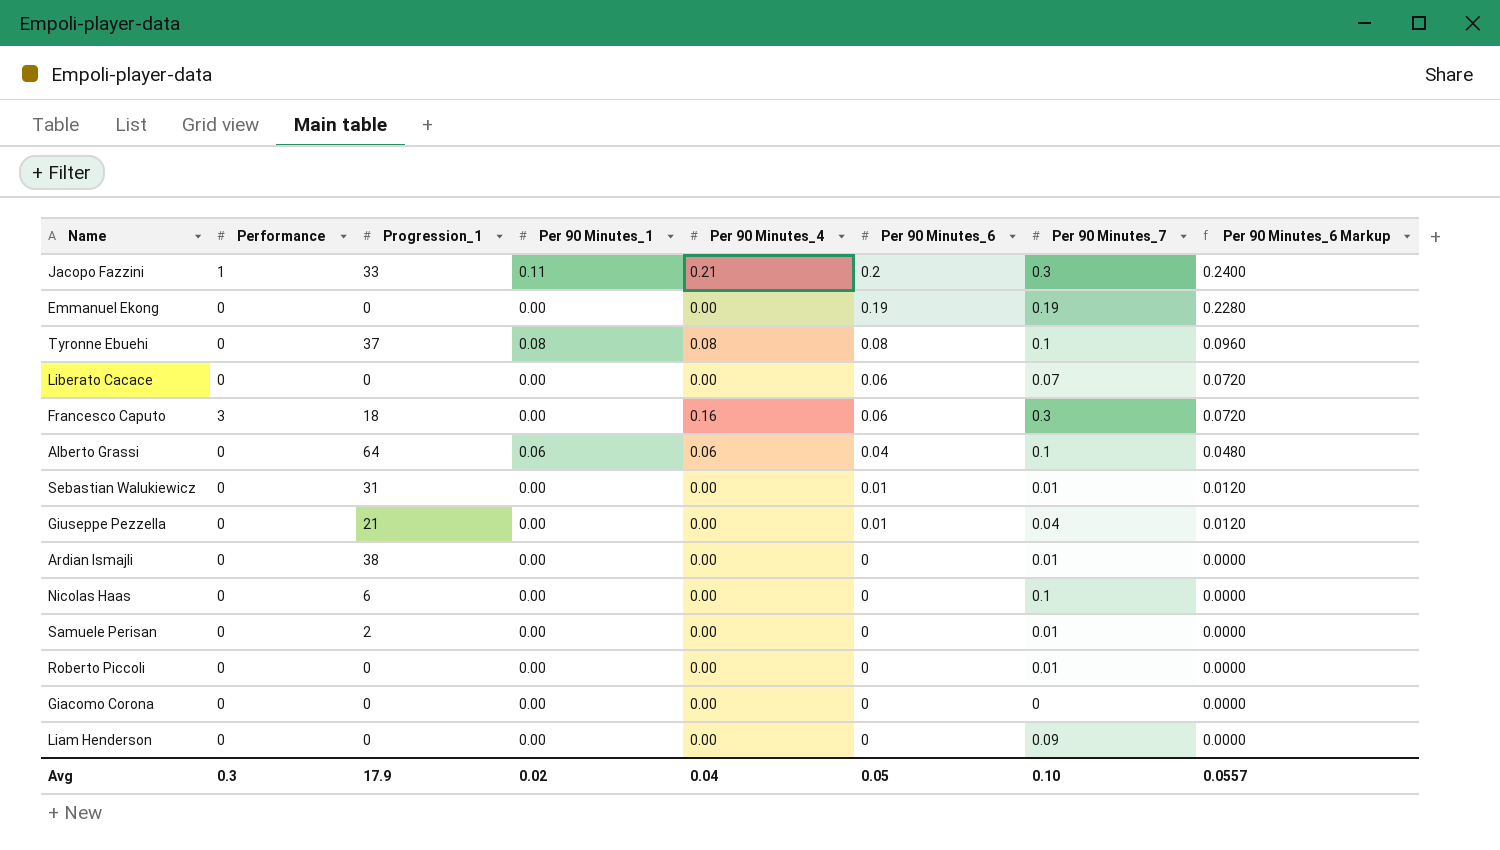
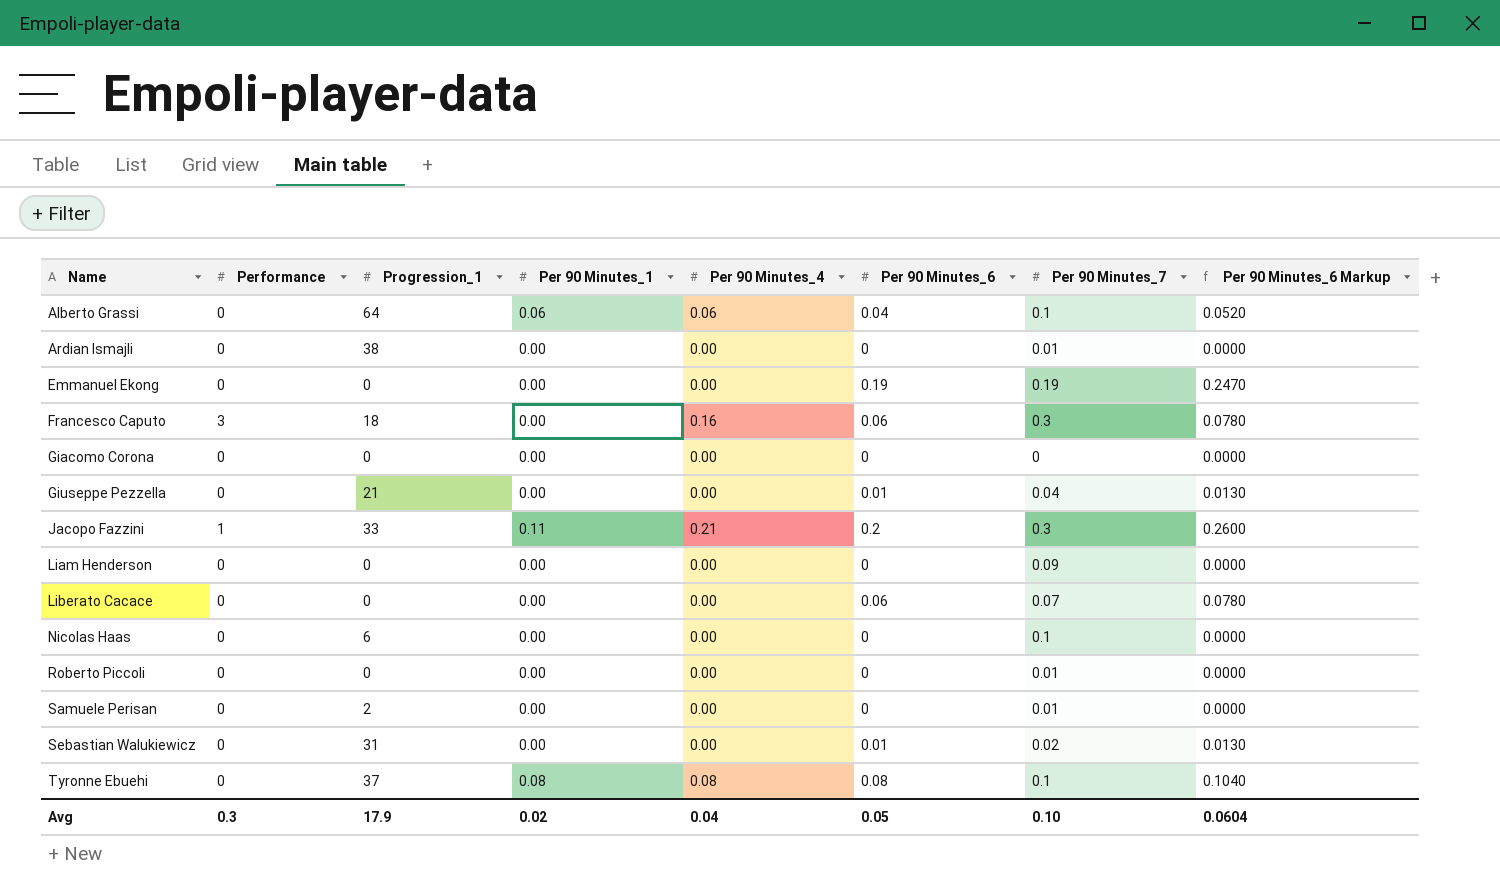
row order: Per 90 Minutes_6 descending -> Name ascending
column Per 90 Minutes_6 Markup | formula: [Per 90 Minutes_6] * 1.2 -> [Per 90 Minutes_6] * 1.3
Sebastian Walukiewicz | Per 90 Minutes_7: 0.01 -> 0.02
Avg | Per 90 Minutes_6 Markup: 0.0557 -> 0.0604

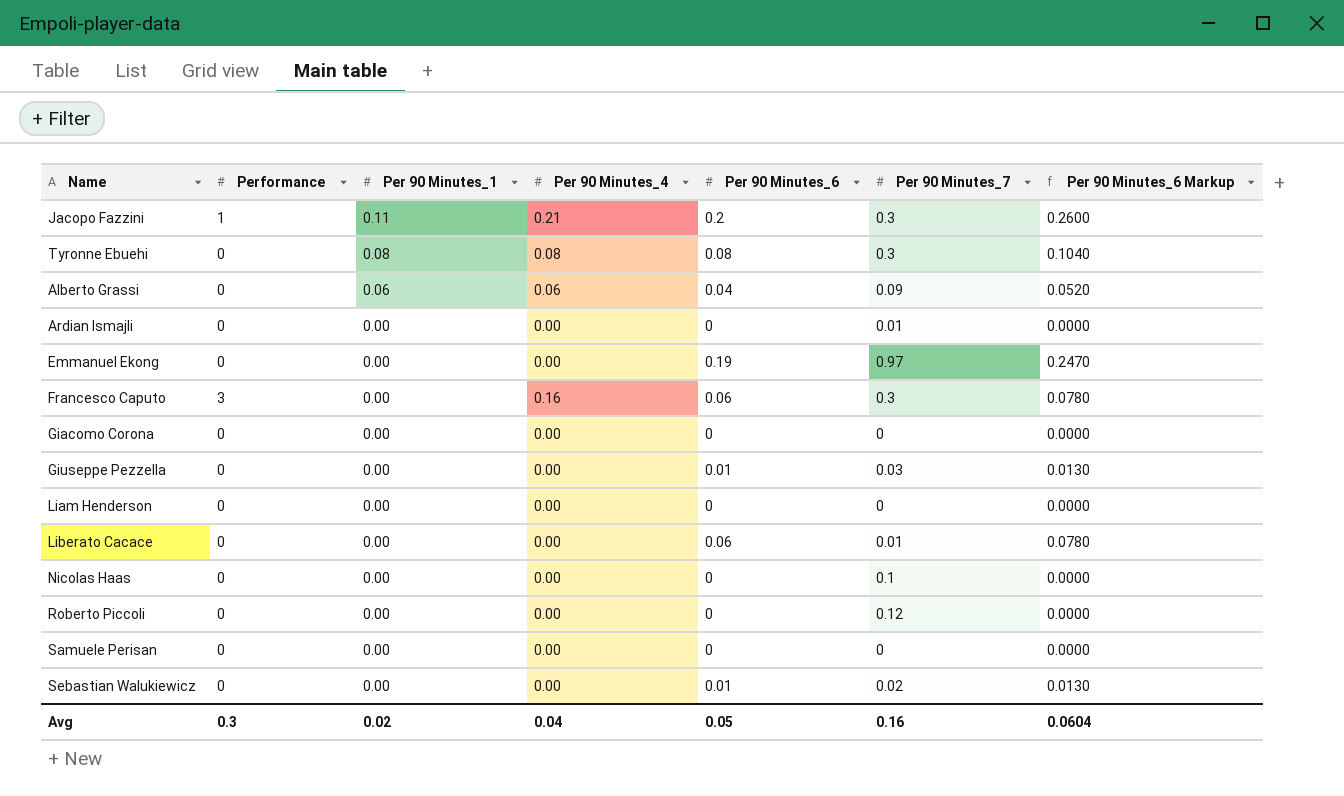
row order: Name ascending -> Per 90 Minutes_1 descending
column Progression_1 | position: 3 -> none
Tyronne Ebuehi | Per 90 Minutes_7: 0.1 -> 0.3
Alberto Grassi | Per 90 Minutes_7: 0.1 -> 0.09
Emmanuel Ekong | Per 90 Minutes_7: 0.19 -> 0.97
Giuseppe Pezzella | Per 90 Minutes_7: 0.04 -> 0.03
Liam Henderson | Per 90 Minutes_7: 0.09 -> 0
Liberato Cacace | Per 90 Minutes_7: 0.07 -> 0.01
Roberto Piccoli | Per 90 Minutes_7: 0.01 -> 0.12
Samuele Perisan | Per 90 Minutes_7: 0.01 -> 0
Avg | Per 90 Minutes_7: 0.10 -> 0.16

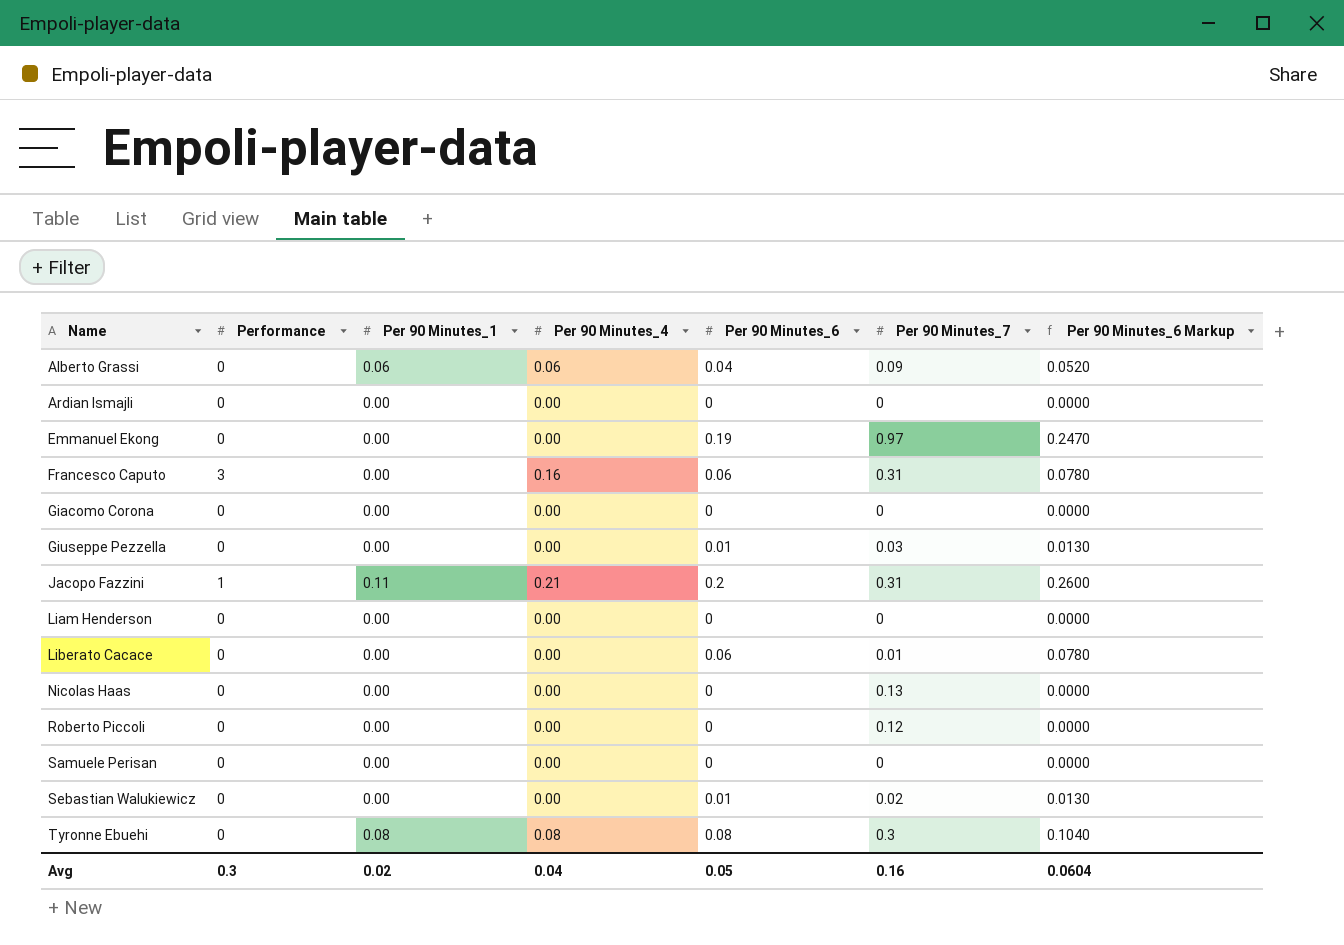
row order: Per 90 Minutes_1 descending -> Name ascending
Ardian Ismajli | Per 90 Minutes_7: 0.01 -> 0
Francesco Caputo | Per 90 Minutes_7: 0.3 -> 0.31
Jacopo Fazzini | Per 90 Minutes_7: 0.3 -> 0.31
Nicolas Haas | Per 90 Minutes_7: 0.1 -> 0.13

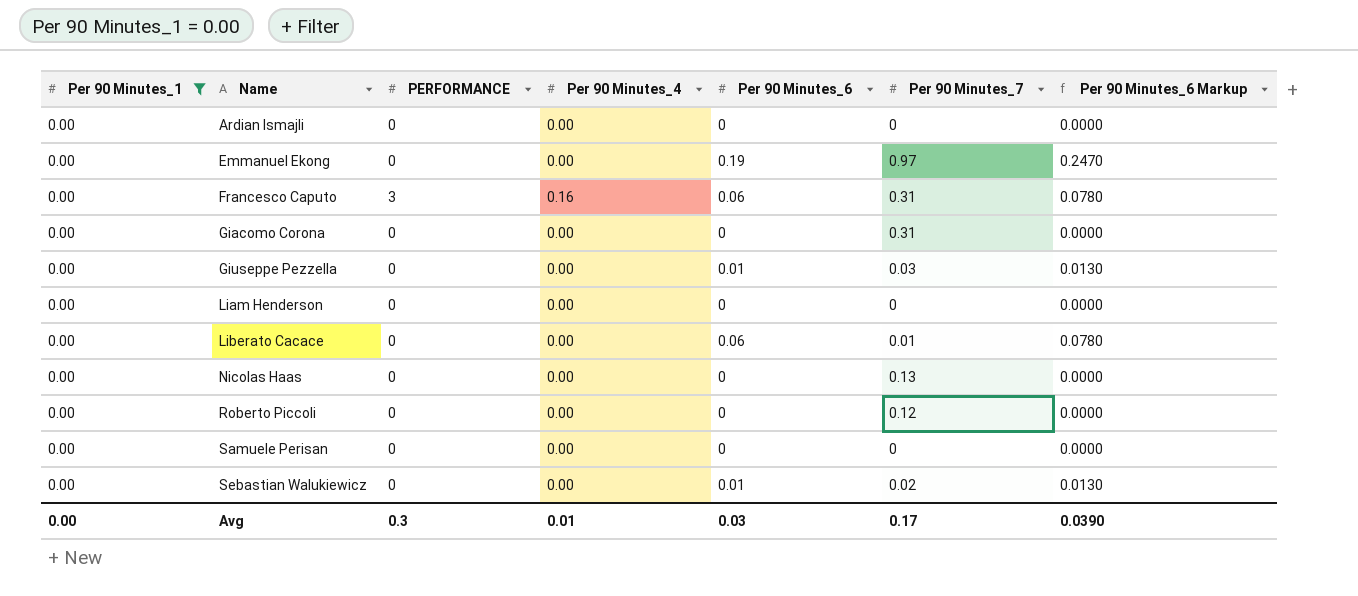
filter: none -> Per 90 Minutes_1 = 0.00
column Per 90 Minutes_1 | position: 3 -> 1
column name: Performance -> PERFORMANCE
Giacomo Corona | Per 90 Minutes_7: 0 -> 0.31
Avg | Per 90 Minutes_1: 0.02 -> 0.00
Avg | Per 90 Minutes_4: 0.04 -> 0.01
Avg | Per 90 Minutes_6: 0.05 -> 0.03
Avg | Per 90 Minutes_7: 0.16 -> 0.17
Avg | Per 90 Minutes_6 Markup: 0.0604 -> 0.0390

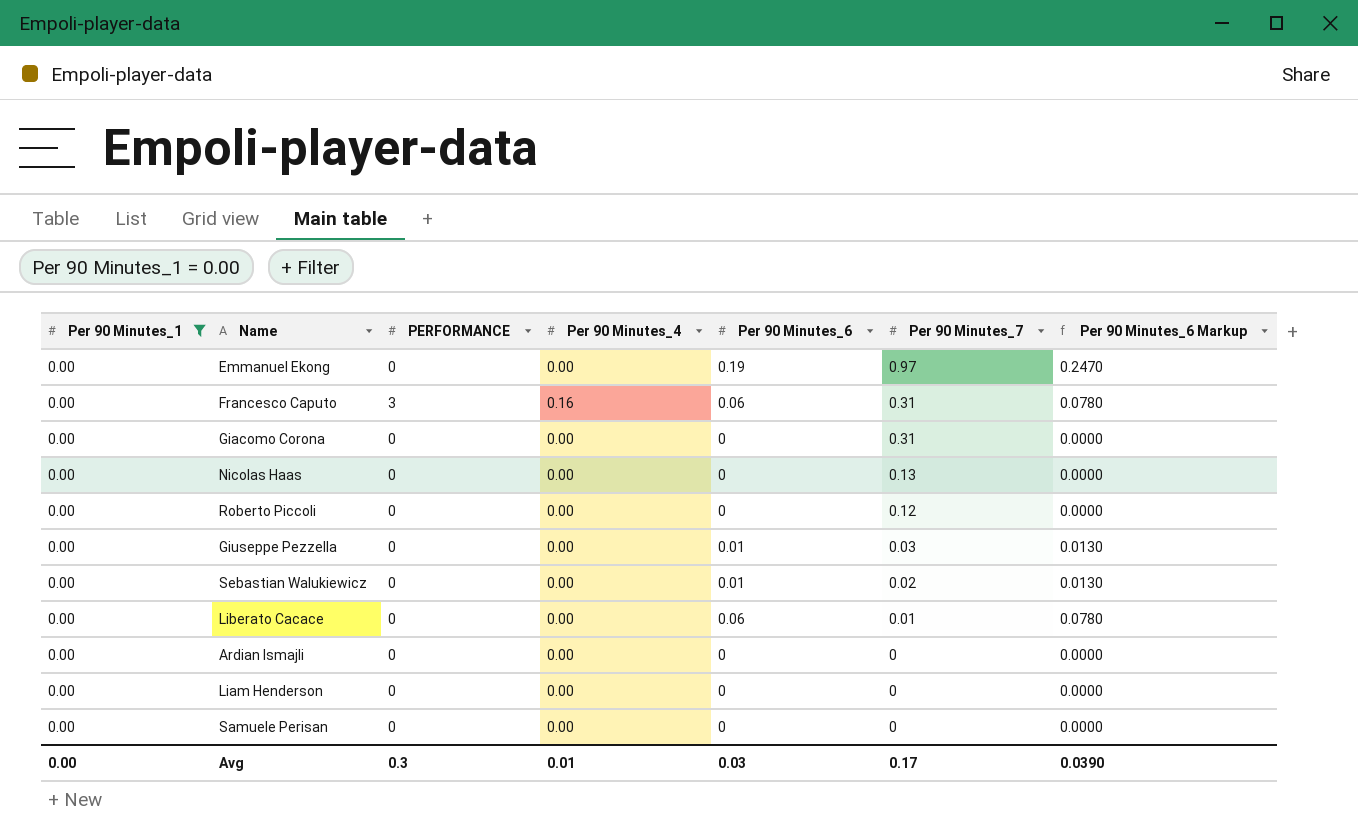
row order: Name ascending -> Per 90 Minutes_7 descending

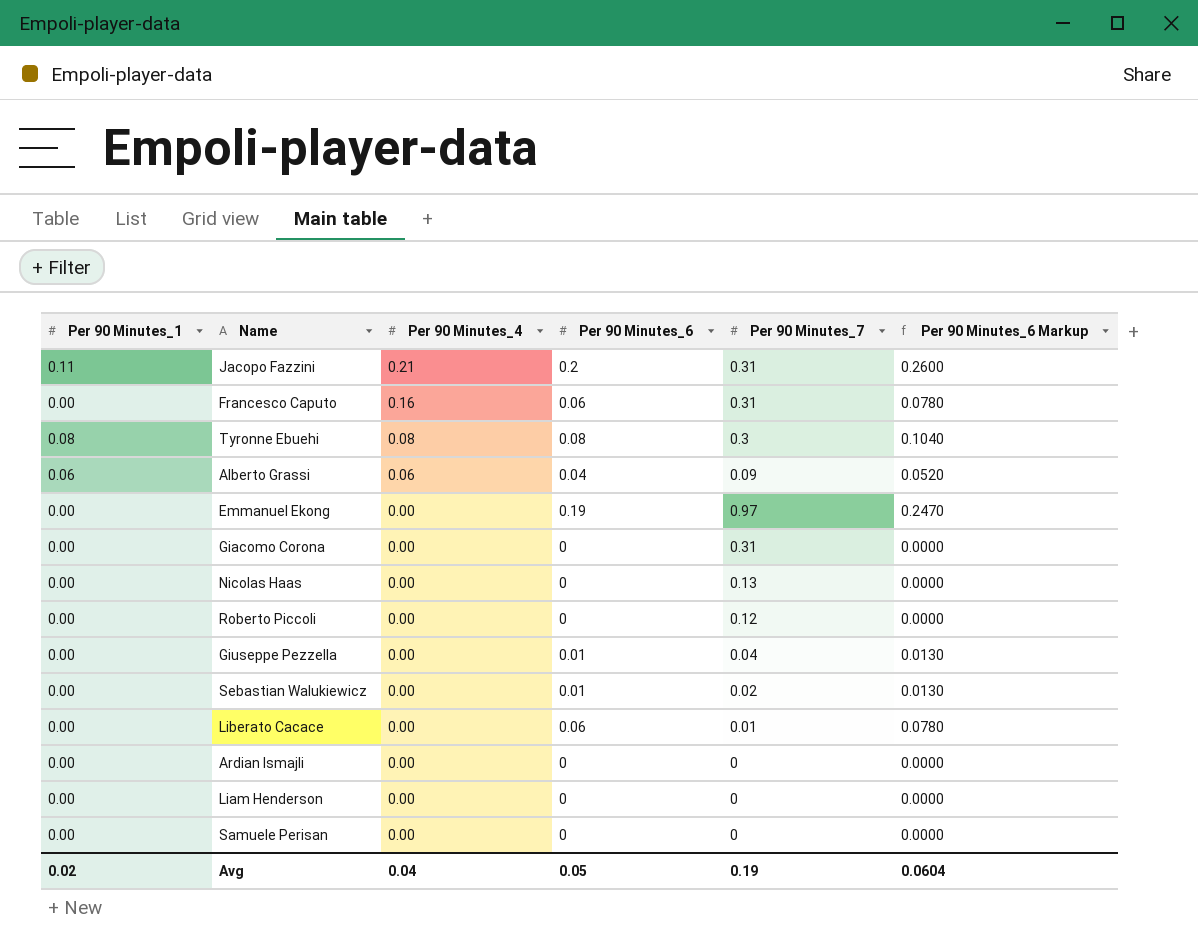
filter: Per 90 Minutes_1 = 0.00 -> none
row order: Per 90 Minutes_7 descending -> Per 90 Minutes_4 descending
column PERFORMANCE | position: 3 -> none
Giuseppe Pezzella | Per 90 Minutes_7: 0.03 -> 0.04
Avg | Per 90 Minutes_1: 0.00 -> 0.02
Avg | Per 90 Minutes_4: 0.01 -> 0.04
Avg | Per 90 Minutes_6: 0.03 -> 0.05
Avg | Per 90 Minutes_7: 0.17 -> 0.19
Avg | Per 90 Minutes_6 Markup: 0.0390 -> 0.0604

